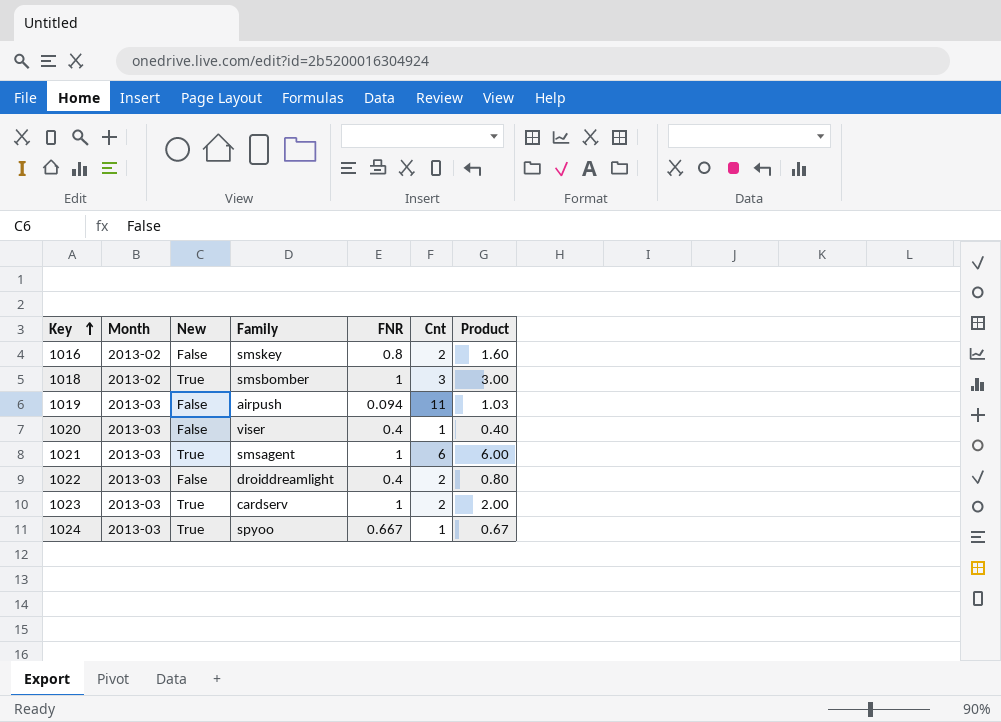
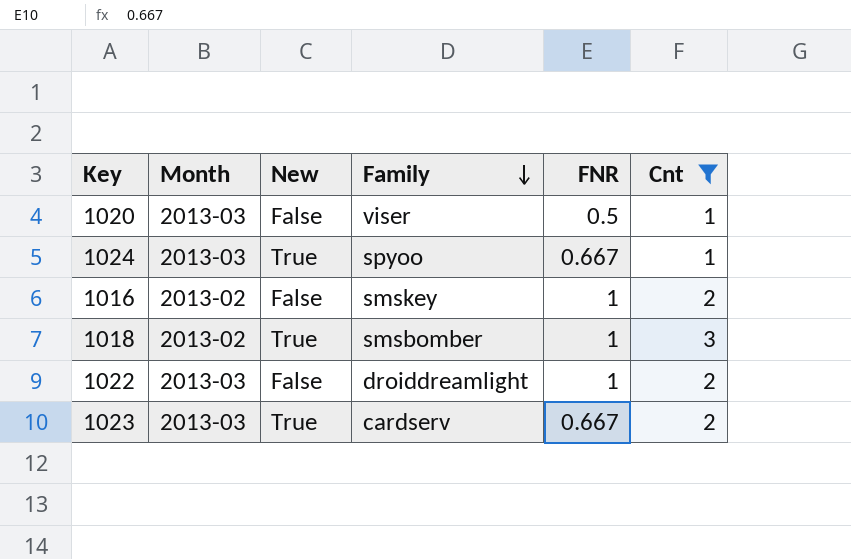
filter: none -> Cnt <= 3
row order: Key ascending -> Family descending
column Product | formula: [FNR] * [Cnt] -> none
1020 | FNR: 0.4 -> 0.5
1016 | FNR: 0.8 -> 1
1022 | FNR: 0.4 -> 1
1023 | FNR: 1 -> 0.667

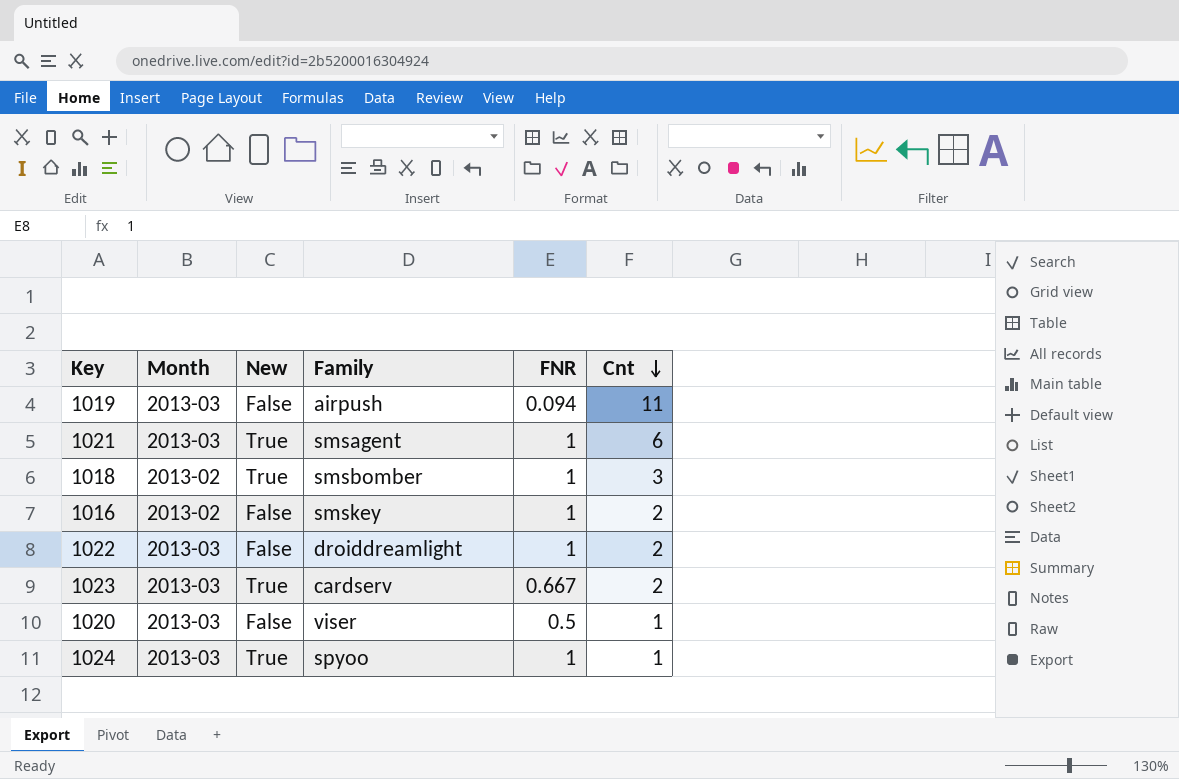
filter: Cnt <= 3 -> none
row order: Family descending -> Cnt descending
1024 | FNR: 0.667 -> 1

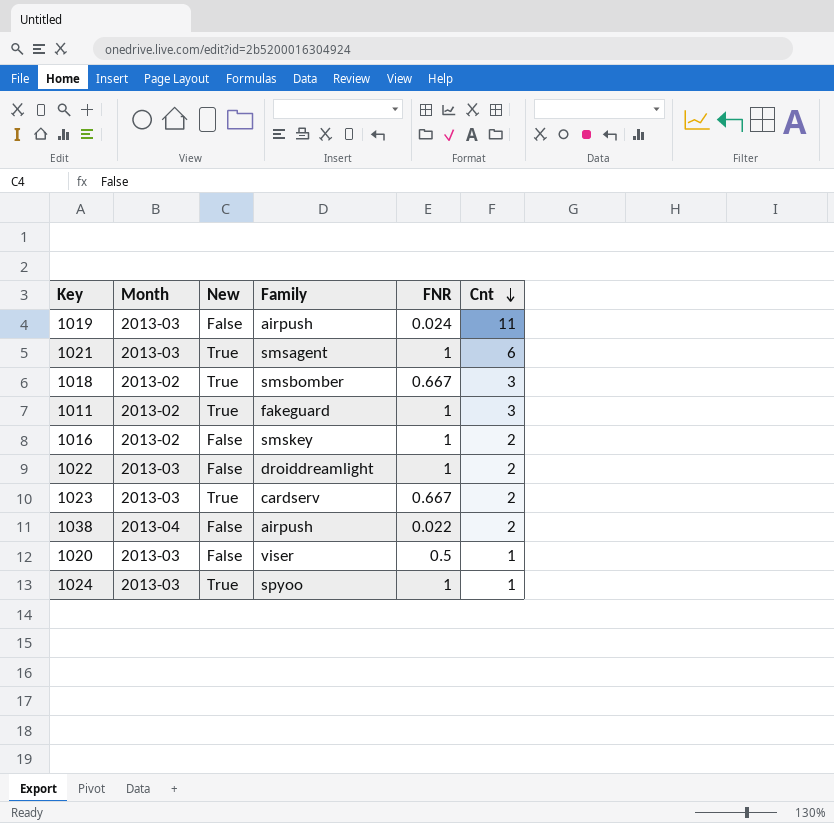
1019 | FNR: 0.094 -> 0.024
1018 | FNR: 1 -> 0.667
row 1011: none -> 2013-02 | True | fakeguard | 1 | 3
row 1038: none -> 2013-04 | False | airpush | 0.022 | 2

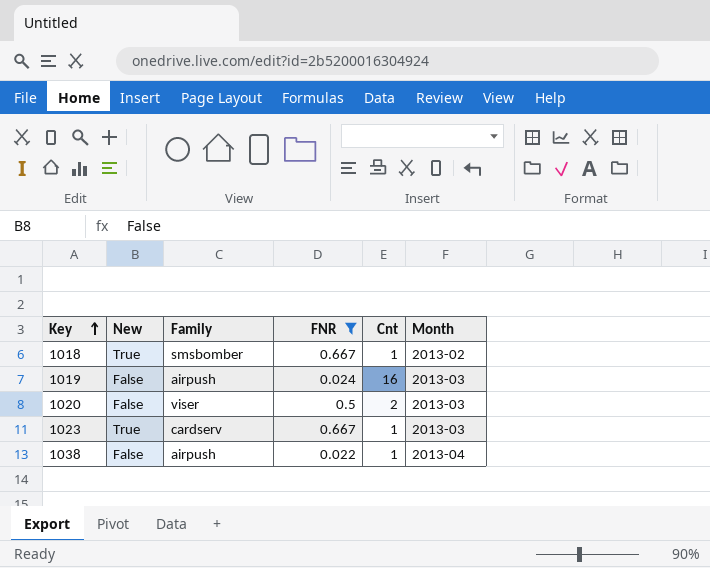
filter: none -> FNR != 1
row order: Cnt descending -> Key ascending
column Month | position: 2 -> 6
1018 | Cnt: 3 -> 1
1019 | Cnt: 11 -> 16
1020 | Cnt: 1 -> 2
1023 | Cnt: 2 -> 1
1038 | Cnt: 2 -> 1

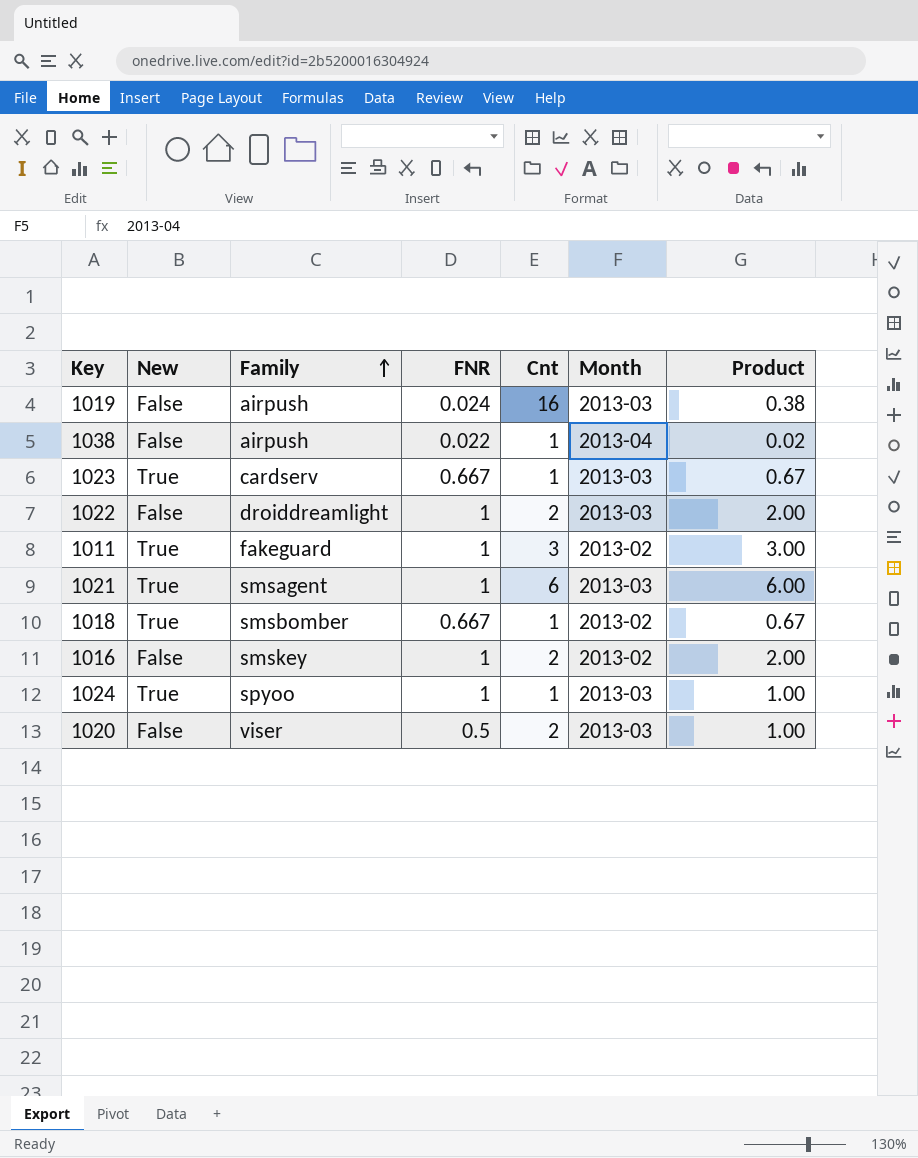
filter: FNR != 1 -> none
row order: Key ascending -> Family ascending
column Product | formula: none -> [FNR] * [Cnt]

